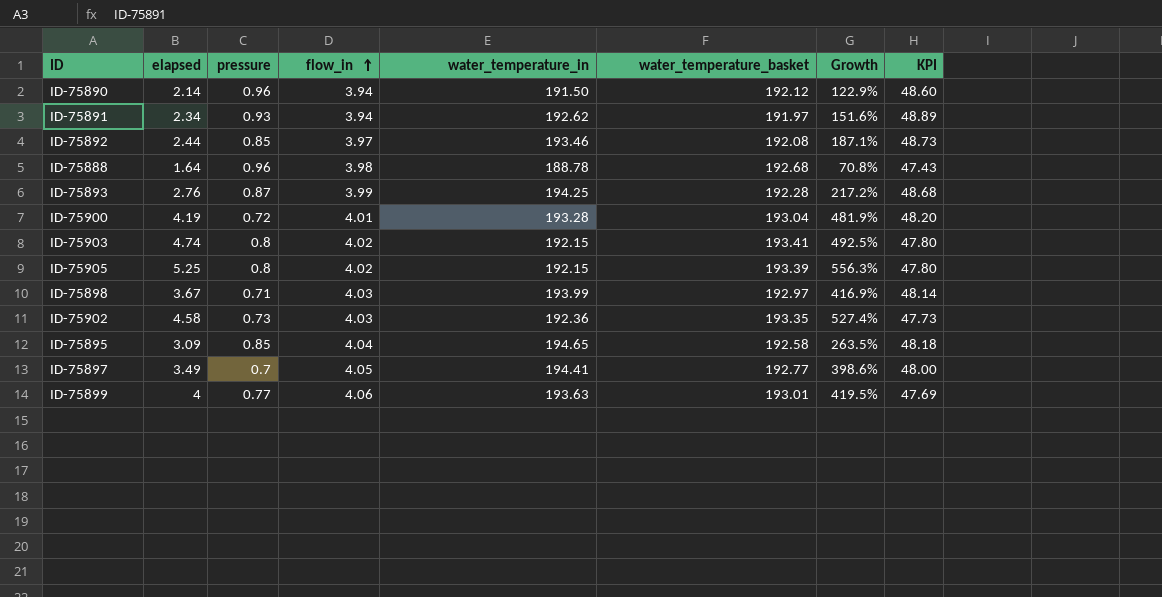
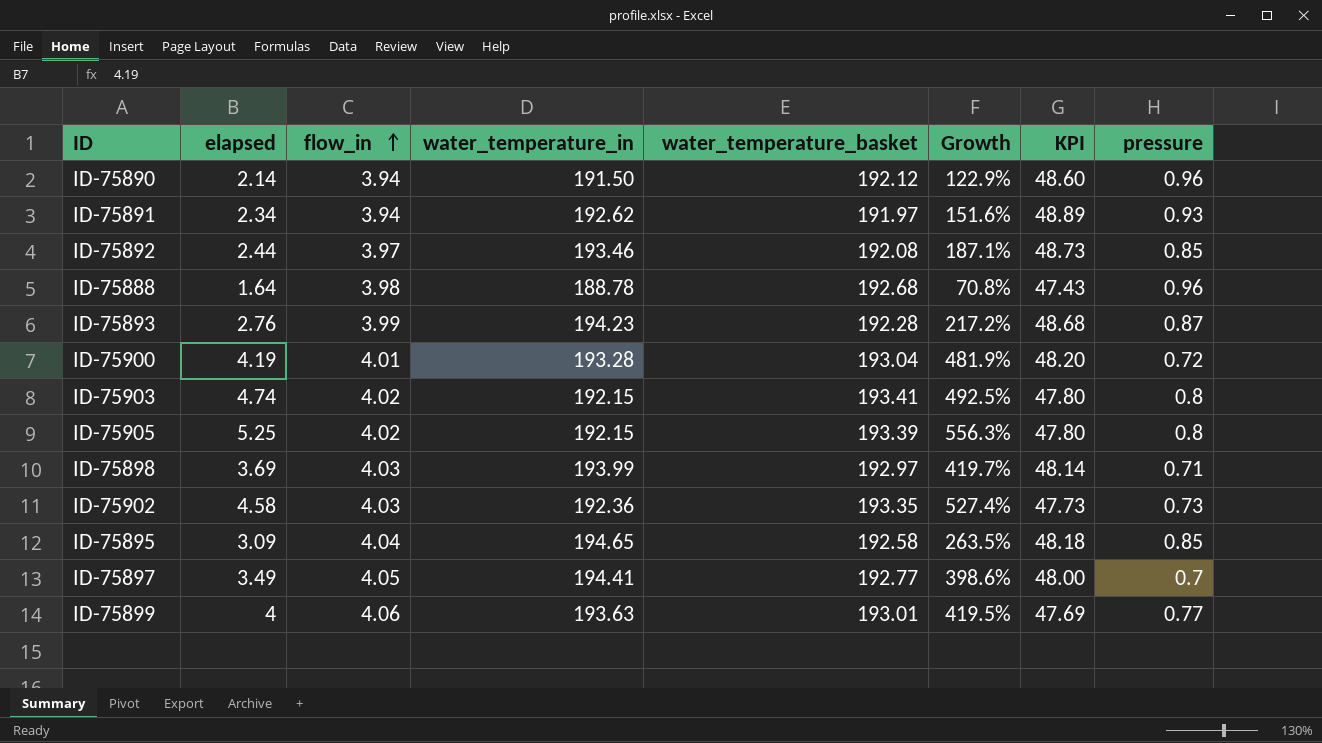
column pressure | position: 3 -> 8
ID-75893 | water_temperature_in: 194.25 -> 194.23
ID-75898 | elapsed: 3.67 -> 3.69
ID-75898 | Growth: 416.9% -> 419.7%

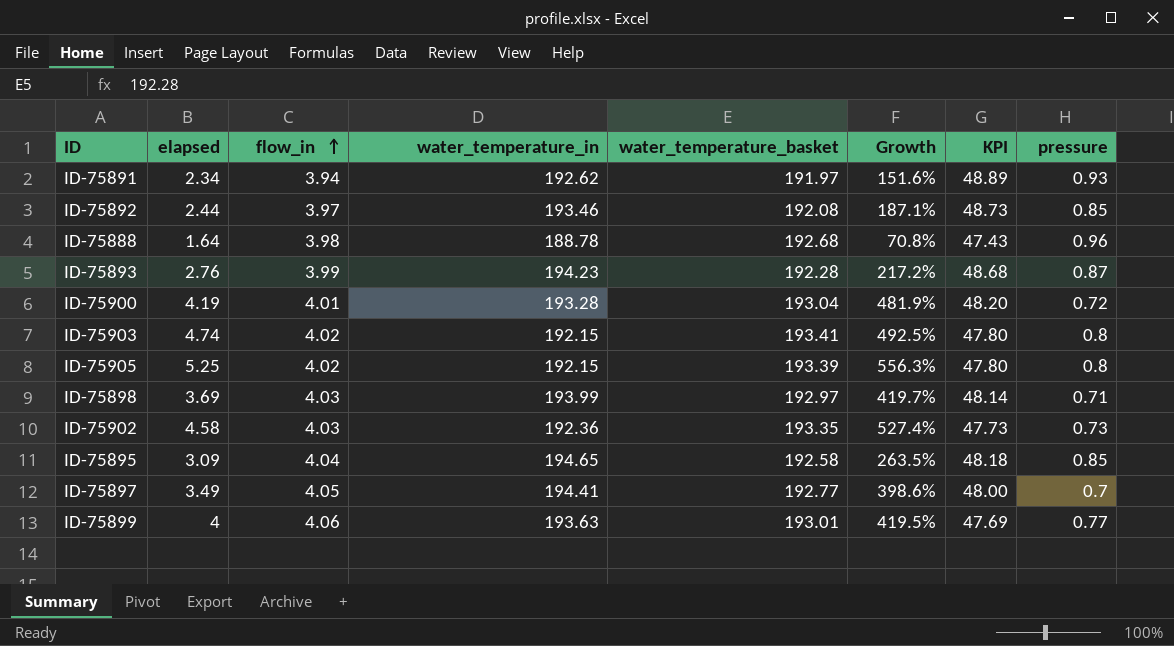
row ID-75890: 2.14 | 3.94 | 191.50 | 192.12 | 122.9% | 48.60 | 0.96 -> none

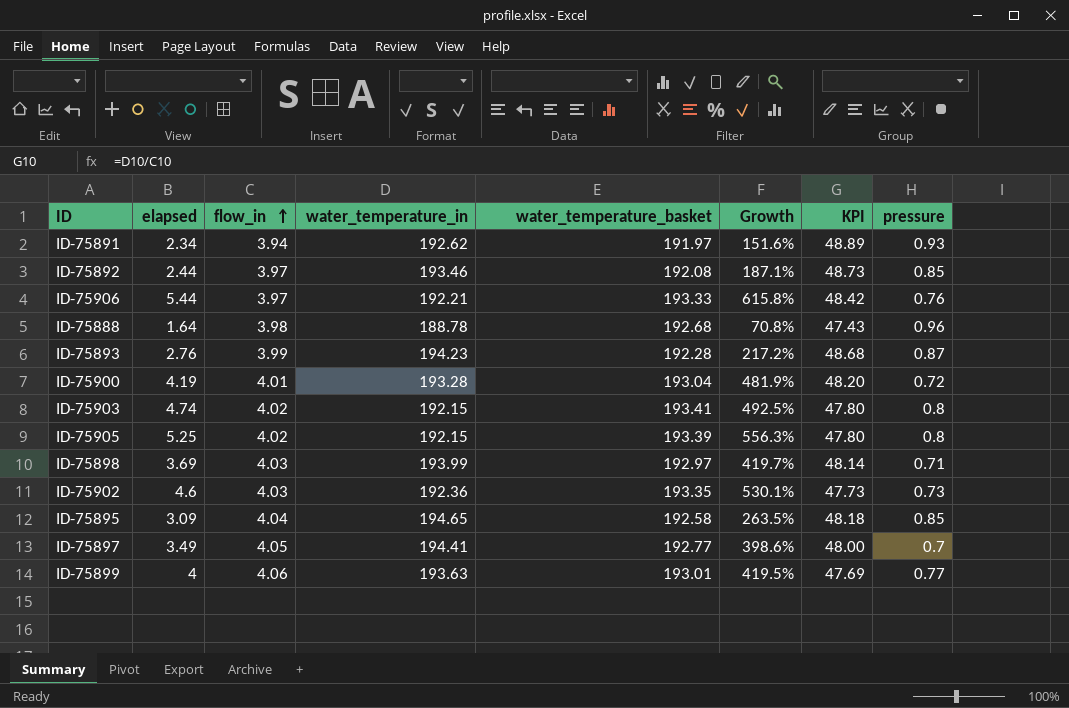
row ID-75906: none -> 5.44 | 3.97 | 192.21 | 193.33 | 615.8% | 48.42 | 0.76
ID-75902 | elapsed: 4.58 -> 4.6
ID-75902 | Growth: 527.4% -> 530.1%

